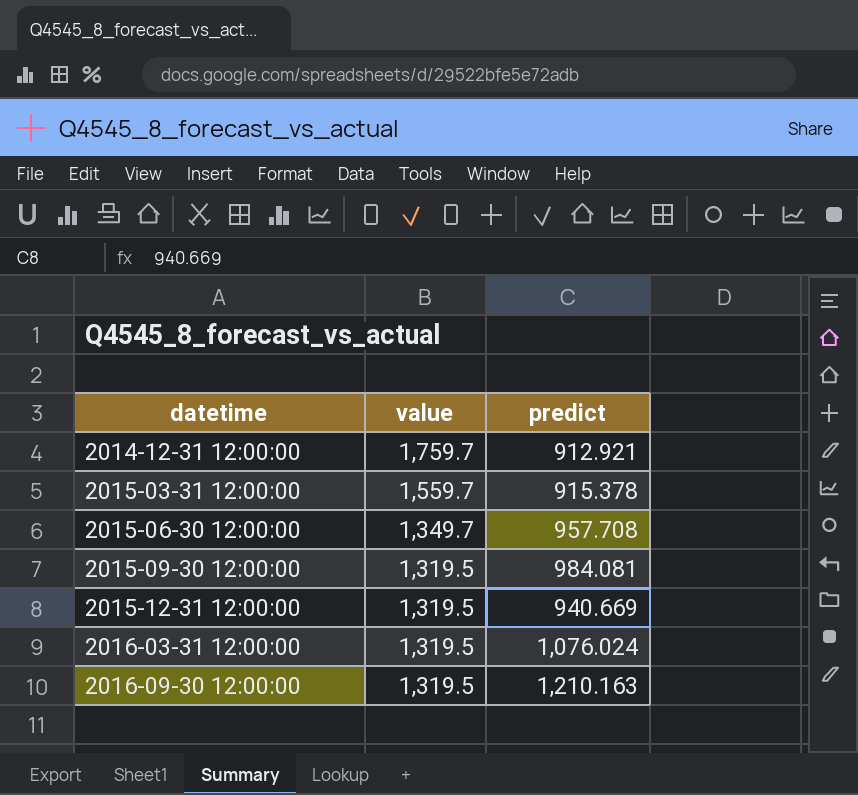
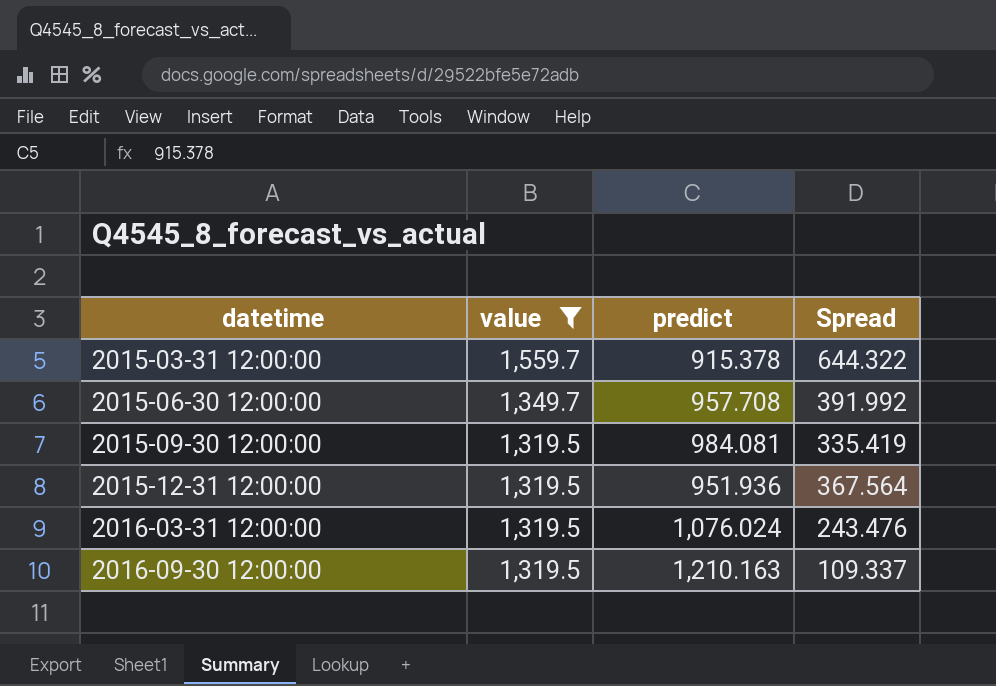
filter: none -> value != 1,759.7
column Spread | formula: none -> [value] - [predict]
2015-12-31 12:00:00 | predict: 940.669 -> 951.936

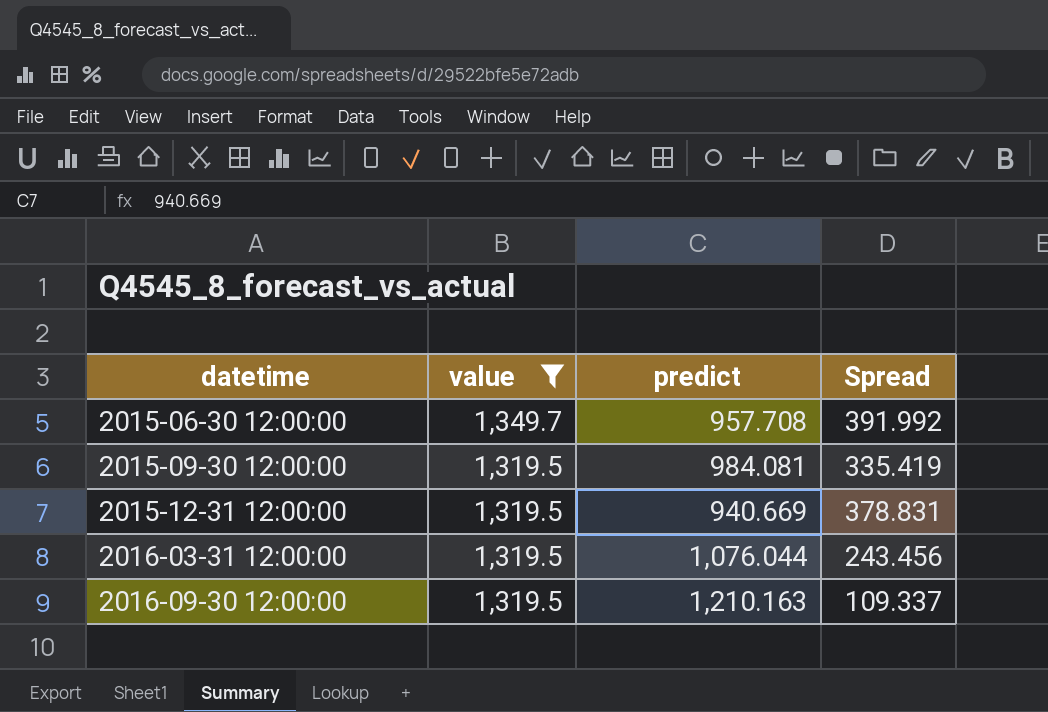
row 2015-03-31 12:00:00: 1,559.7 | 915.378 | 644.322 -> none
2015-12-31 12:00:00 | predict: 951.936 -> 940.669
2015-12-31 12:00:00 | Spread: 367.564 -> 378.831
2016-03-31 12:00:00 | predict: 1,076.024 -> 1,076.044
2016-03-31 12:00:00 | Spread: 243.476 -> 243.456

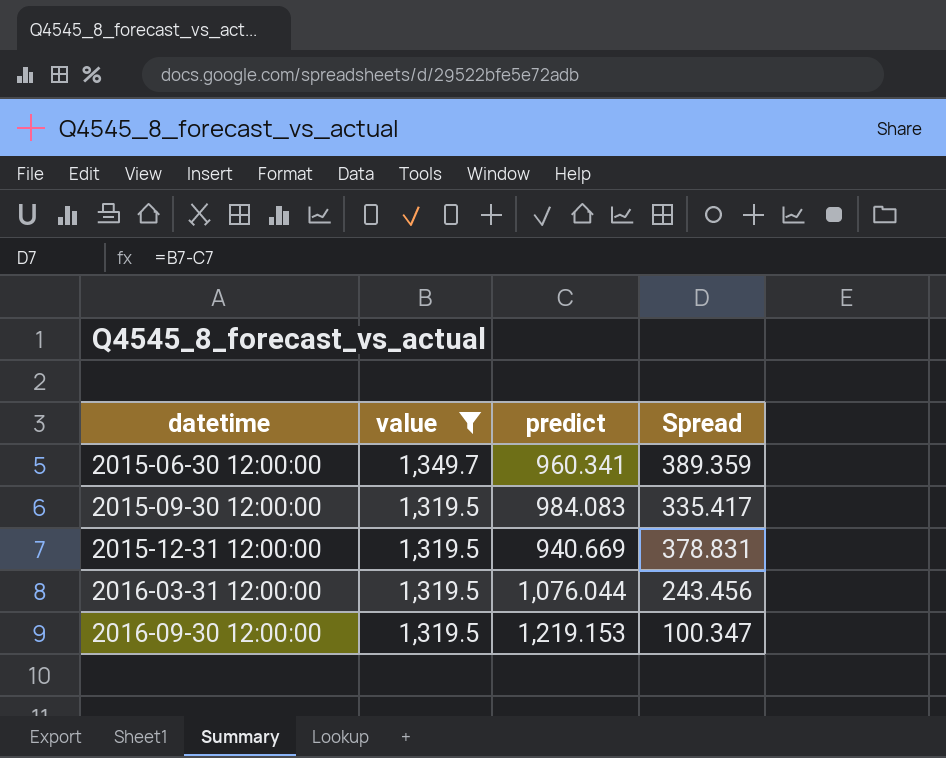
2015-06-30 12:00:00 | predict: 957.708 -> 960.341
2015-06-30 12:00:00 | Spread: 391.992 -> 389.359
2015-09-30 12:00:00 | predict: 984.081 -> 984.083
2015-09-30 12:00:00 | Spread: 335.419 -> 335.417
2016-09-30 12:00:00 | predict: 1,210.163 -> 1,219.153
2016-09-30 12:00:00 | Spread: 109.337 -> 100.347

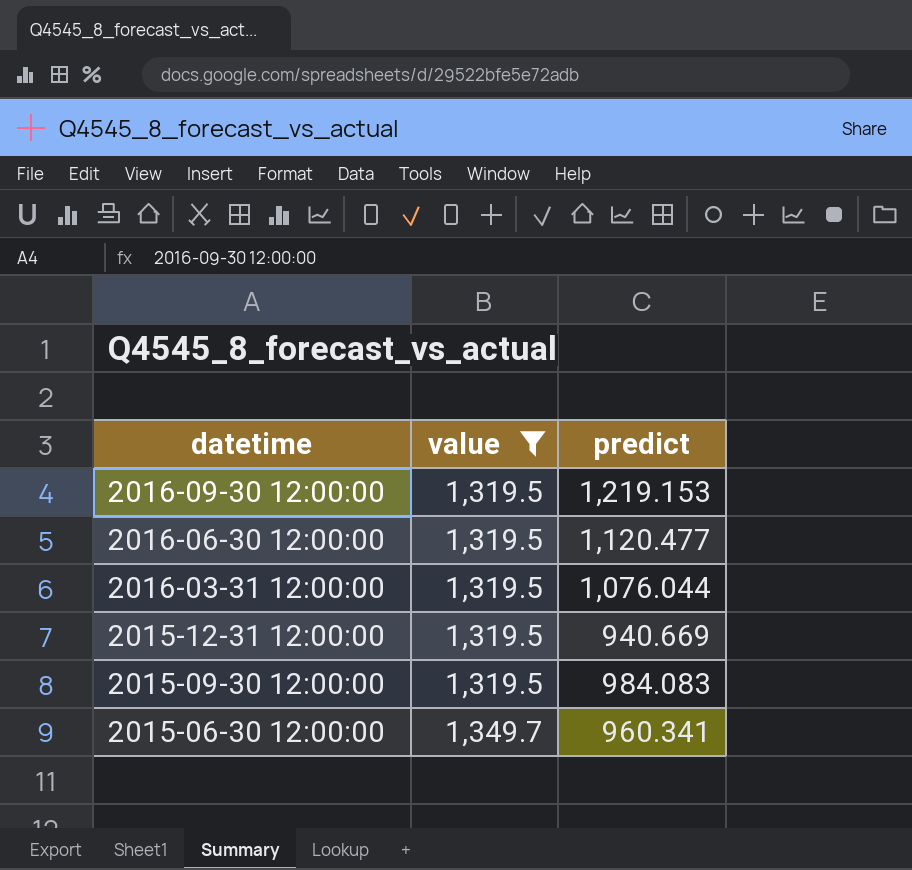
row order: datetime ascending -> datetime descending
column Spread | formula: [value] - [predict] -> none
row 2016-06-30 12:00:00: none -> 1,319.5 | 1,120.477

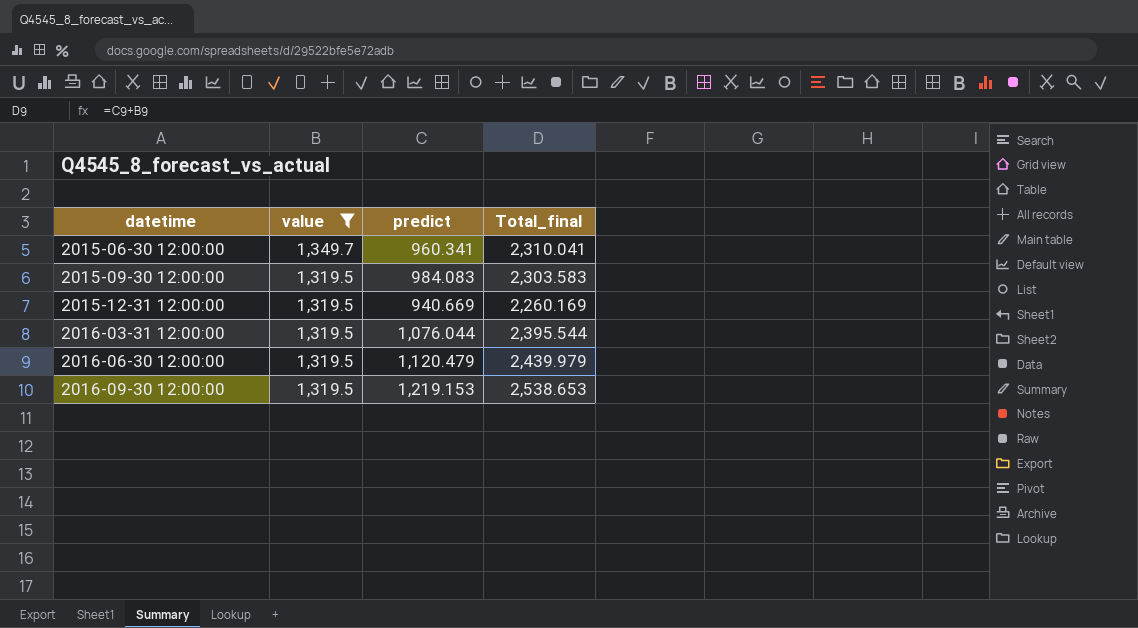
row order: datetime descending -> datetime ascending
column Total_final | formula: none -> [value] + [predict]
2016-06-30 12:00:00 | predict: 1,120.477 -> 1,120.479

